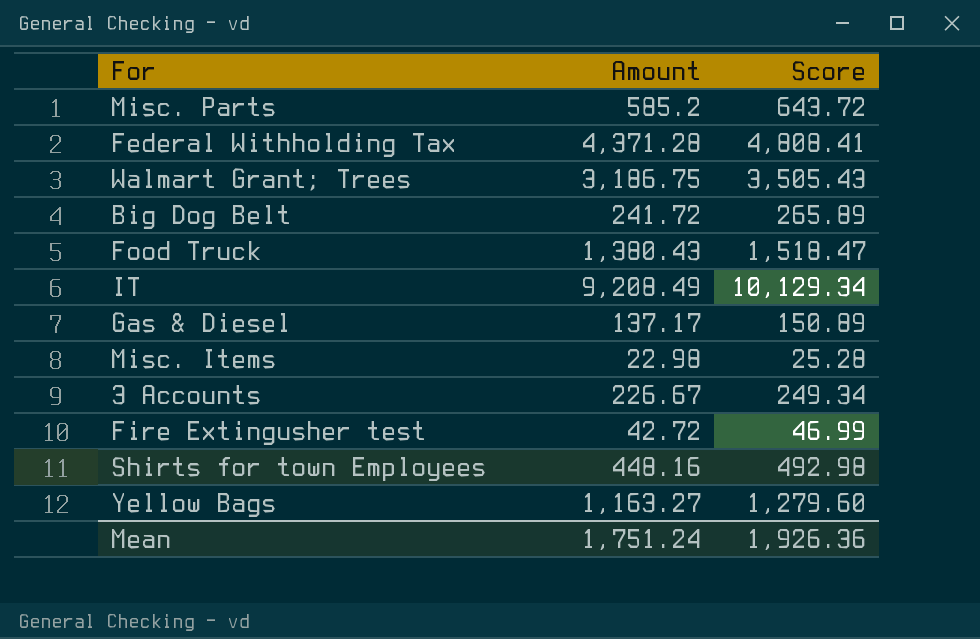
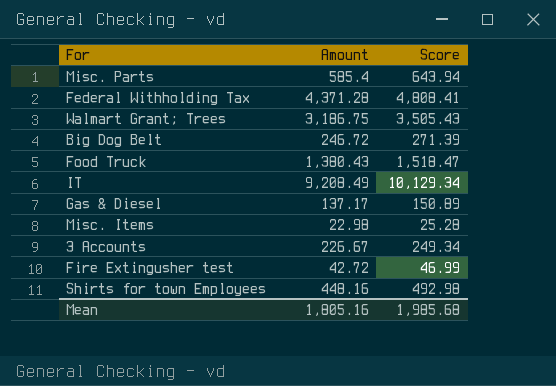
row Yellow Bags: 1,163.27 | 1,279.60 -> none
Misc. Parts | Amount: 585.2 -> 585.4
Misc. Parts | Score: 643.72 -> 643.94
Big Dog Belt | Amount: 241.72 -> 246.72
Big Dog Belt | Score: 265.89 -> 271.39
Mean | Amount: 1,751.24 -> 1,805.16
Mean | Score: 1,926.36 -> 1,985.68

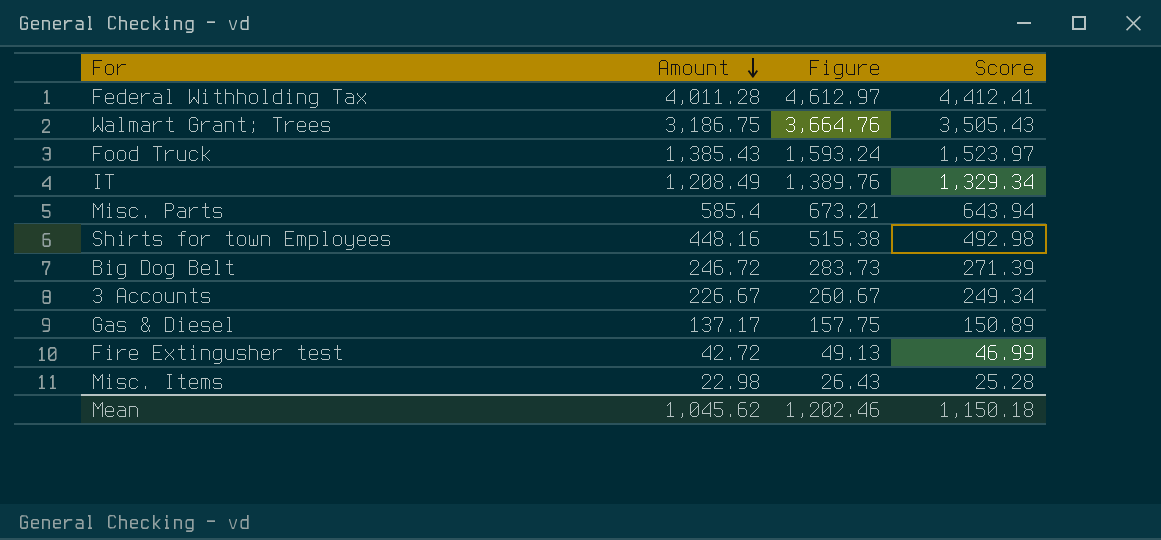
row order: none -> Amount descending
column Figure | formula: none -> [Amount] * 1.15
Federal Withholding Tax | Amount: 4,371.28 -> 4,011.28
Federal Withholding Tax | Score: 4,808.41 -> 4,412.41
Food Truck | Amount: 1,380.43 -> 1,385.43
Food Truck | Score: 1,518.47 -> 1,523.97
IT | Amount: 9,208.49 -> 1,208.49
IT | Score: 10,129.34 -> 1,329.34
Mean | Amount: 1,805.16 -> 1,045.62
Mean | Score: 1,985.68 -> 1,150.18

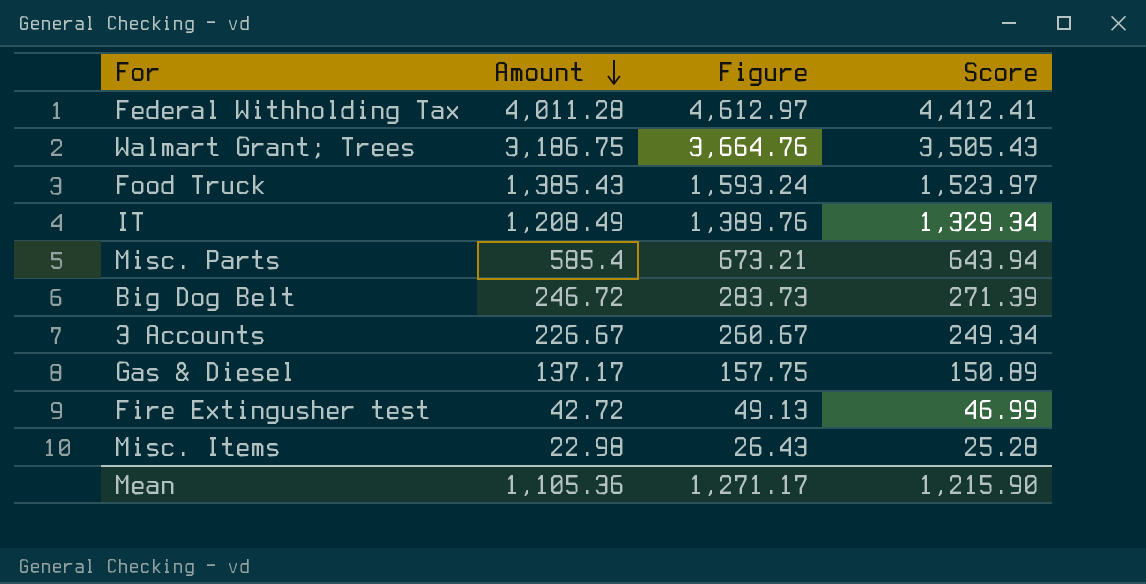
row Shirts for town Employees: 448.16 | 515.38 | 492.98 -> none
Mean | Amount: 1,045.62 -> 1,105.36
Mean | Figure: 1,202.46 -> 1,271.17
Mean | Score: 1,150.18 -> 1,215.90

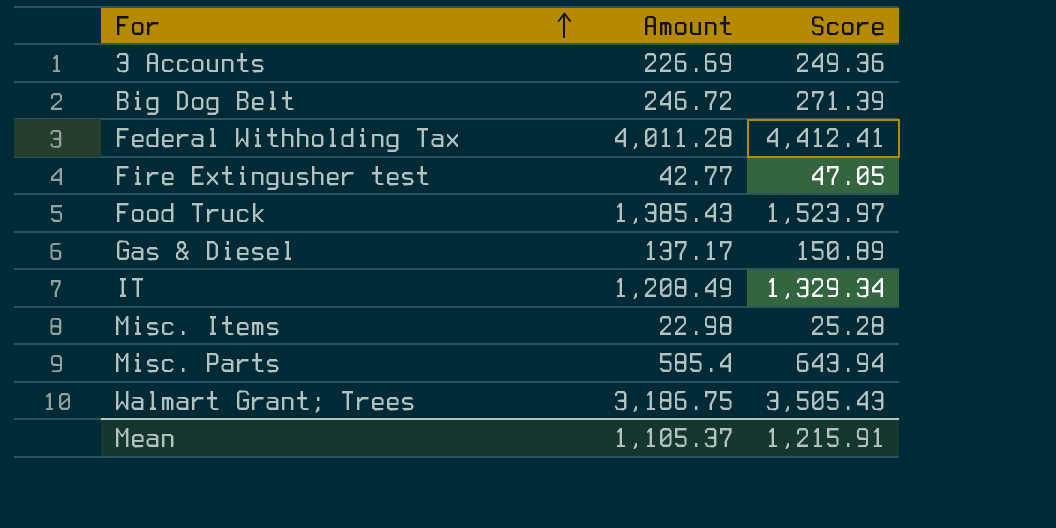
row order: Amount descending -> For ascending
column Figure | formula: [Amount] * 1.15 -> none
3 Accounts | Amount: 226.67 -> 226.69
3 Accounts | Score: 249.34 -> 249.36
Fire Extingusher test | Amount: 42.72 -> 42.77
Fire Extingusher test | Score: 46.99 -> 47.05
Mean | Amount: 1,105.36 -> 1,105.37
Mean | Score: 1,215.90 -> 1,215.91

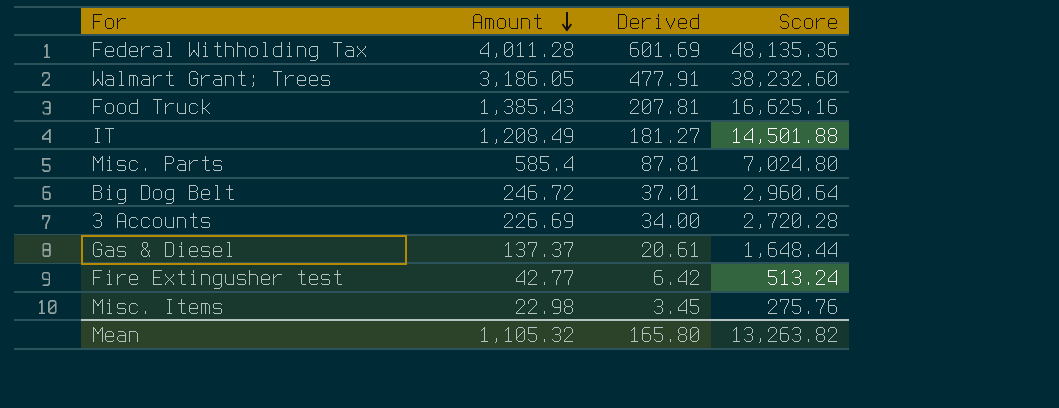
row order: For ascending -> Amount descending
column Derived | formula: none -> [Amount] * 0.15
column Score | formula: [Amount] * 1.1 -> [Amount] * 12
Walmart Grant; Trees | Amount: 3,186.75 -> 3,186.05
Gas & Diesel | Amount: 137.17 -> 137.37
Mean | Amount: 1,105.37 -> 1,105.32
Mean | Score: 1,215.91 -> 13,263.82

